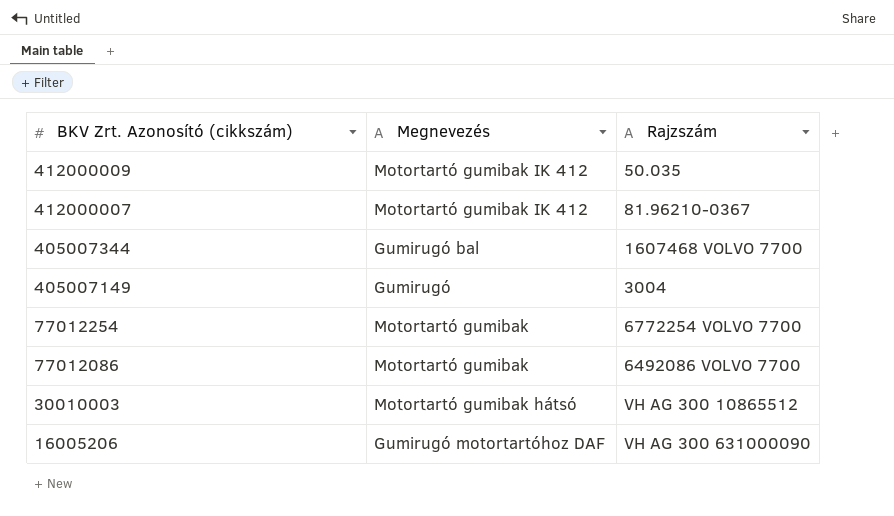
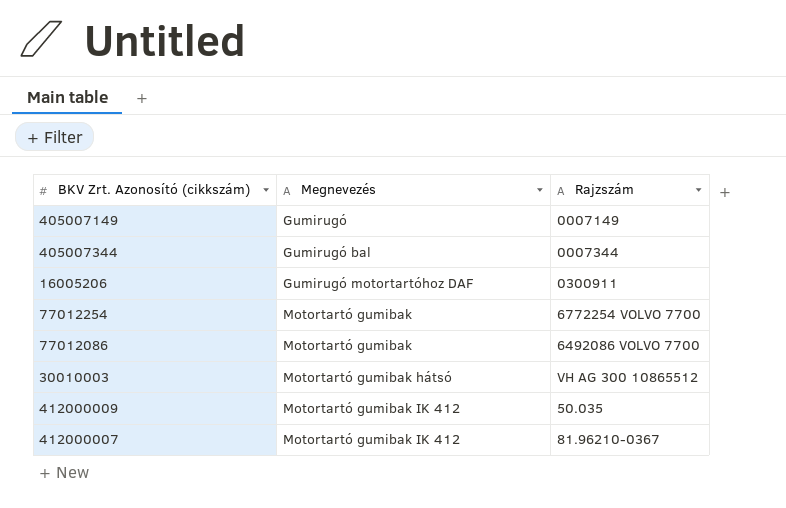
row order: BKV Zrt. Azonosító (cikkszám) descending -> Megnevezés ascending
405007149 | Rajzszám: 3004 -> 0007149
405007344 | Rajzszám: 1607468 VOLVO 7700 -> 0007344
16005206 | Rajzszám: VH AG 300 631000090 -> 0300911

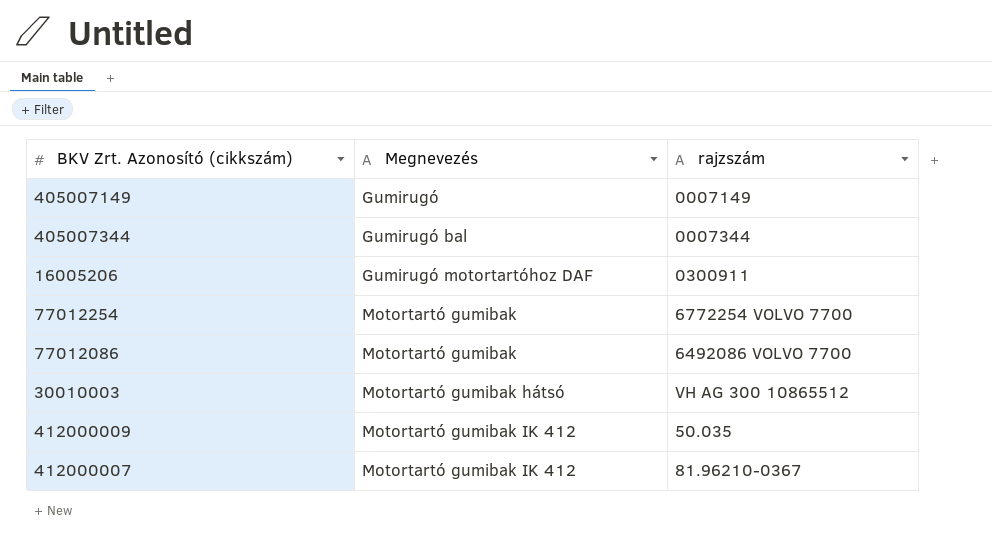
column name: Rajzszám -> rajzszám

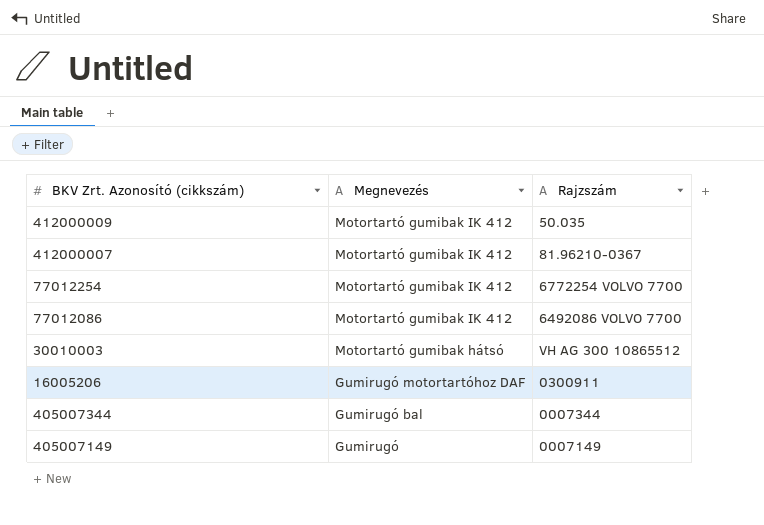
row order: Megnevezés ascending -> Megnevezés descending
column name: rajzszám -> Rajzszám
77012254 | Megnevezés: Motortartó gumibak -> Motortartó gumibak IK 412
77012086 | Megnevezés: Motortartó gumibak -> Motortartó gumibak IK 412

